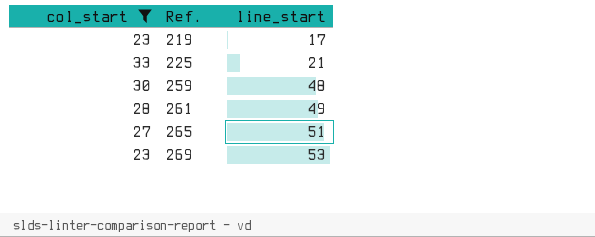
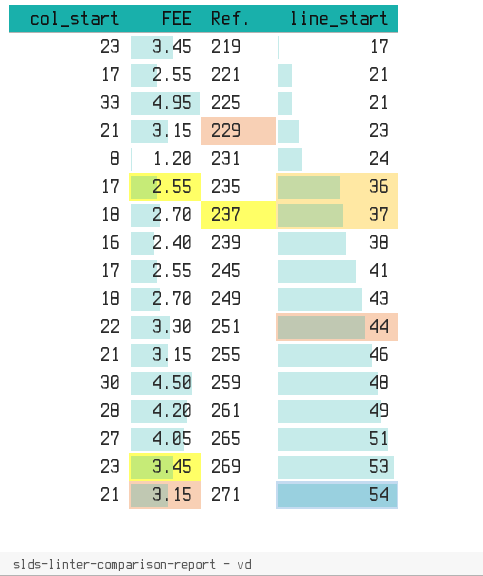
filter: col_start >= 23 -> none
column FEE | formula: none -> [col_start] * 0.15

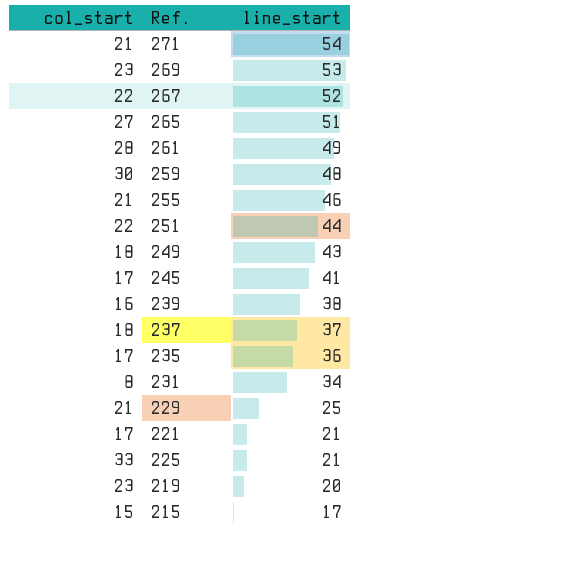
row order: Ref. ascending -> line_start descending
column FEE | formula: [col_start] * 0.15 -> none
row 267: none -> 22 | 52
231 | line_start: 24 -> 34
229 | line_start: 23 -> 25
219 | line_start: 17 -> 20
row 215: none -> 15 | 17

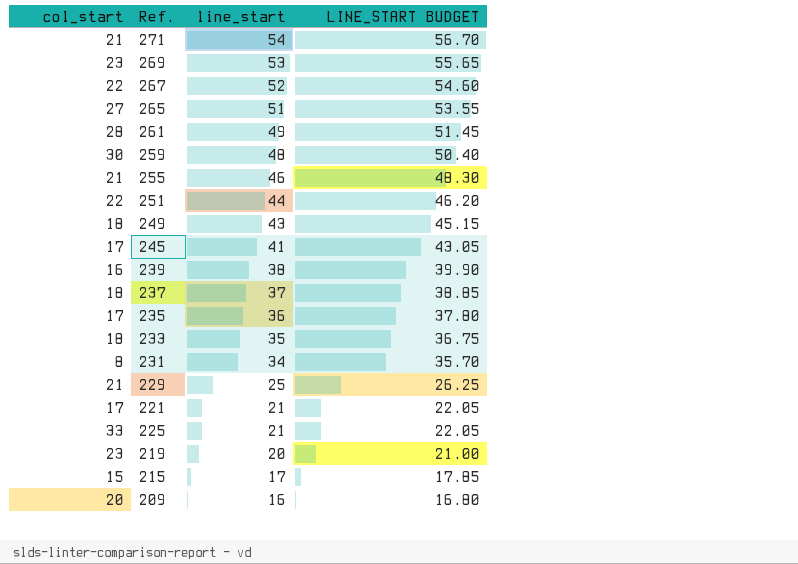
column LINE_START BUDGET | formula: none -> [line_start] * 1.05
row 233: none -> 18 | 35 | 36.75
row 209: none -> 20 | 16 | 16.80

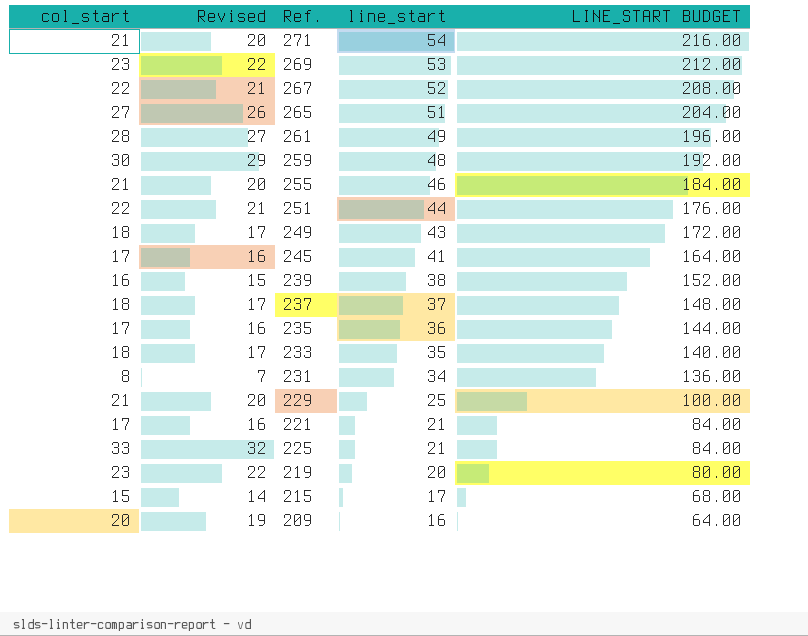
column Revised | formula: none -> [col_start] - 1
column LINE_START BUDGET | formula: [line_start] * 1.05 -> [line_start] * 4

